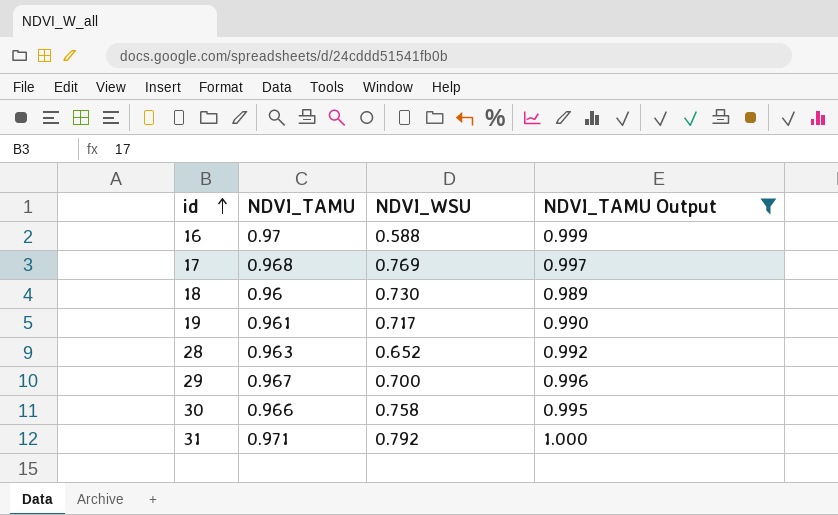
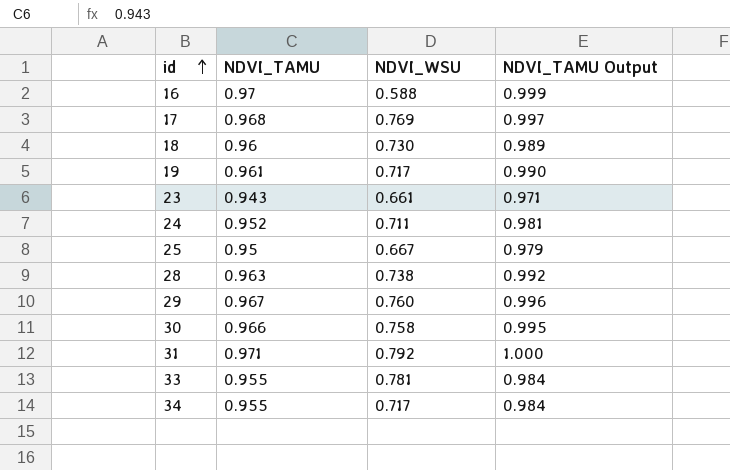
filter: NDVI_TAMU Output >= 0.989 -> none
28 | NDVI_WSU: 0.652 -> 0.738
29 | NDVI_WSU: 0.700 -> 0.760

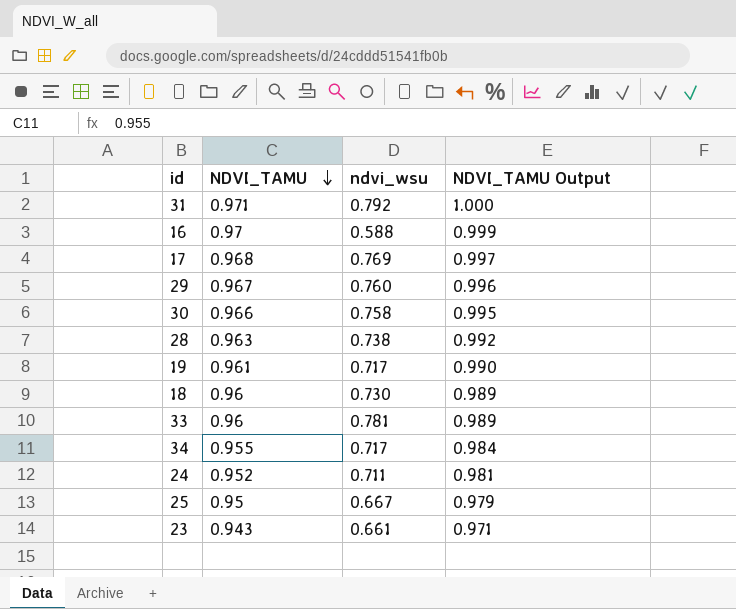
row order: id ascending -> NDVI_TAMU descending
column name: NDVI_WSU -> ndvi_wsu
33 | NDVI_TAMU: 0.955 -> 0.96
33 | NDVI_TAMU Output: 0.984 -> 0.989

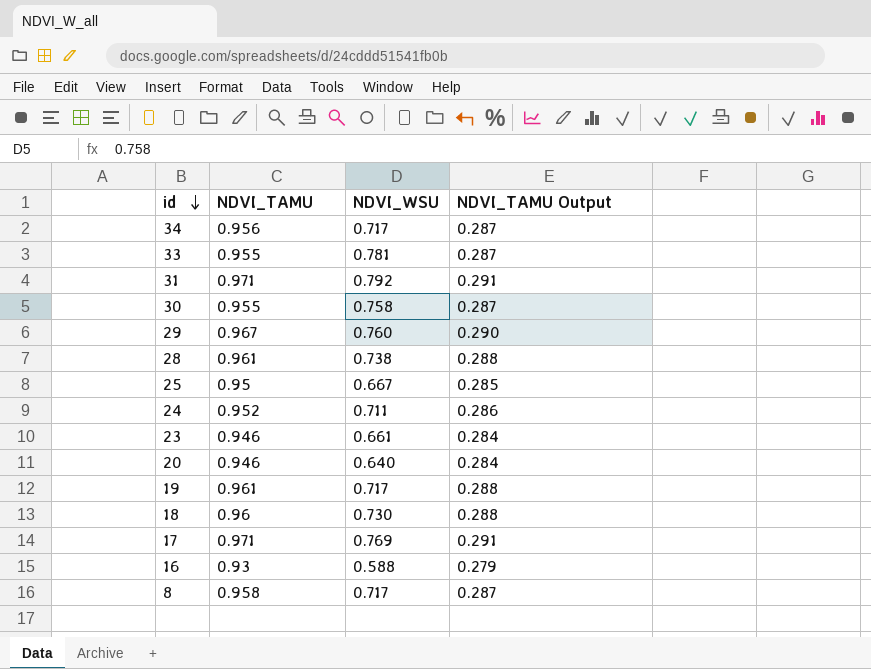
row order: NDVI_TAMU descending -> id descending
column name: ndvi_wsu -> NDVI_WSU
column NDVI_TAMU Output | formula: [NDVI_TAMU] * 1.03 -> [NDVI_TAMU] * 0.3
34 | NDVI_TAMU: 0.955 -> 0.956
33 | NDVI_TAMU: 0.96 -> 0.955
30 | NDVI_TAMU: 0.966 -> 0.955
28 | NDVI_TAMU: 0.963 -> 0.961
23 | NDVI_TAMU: 0.943 -> 0.946
row 20: none -> 0.946 | 0.640 | 0.284
17 | NDVI_TAMU: 0.968 -> 0.971
16 | NDVI_TAMU: 0.97 -> 0.93
row 8: none -> 0.958 | 0.717 | 0.287

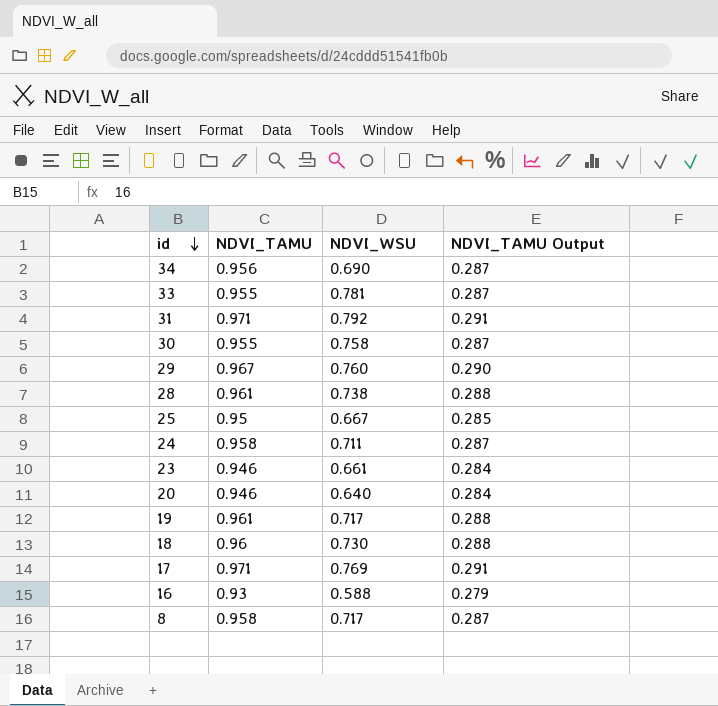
34 | NDVI_WSU: 0.717 -> 0.690
24 | NDVI_TAMU: 0.952 -> 0.958
24 | NDVI_TAMU Output: 0.286 -> 0.287

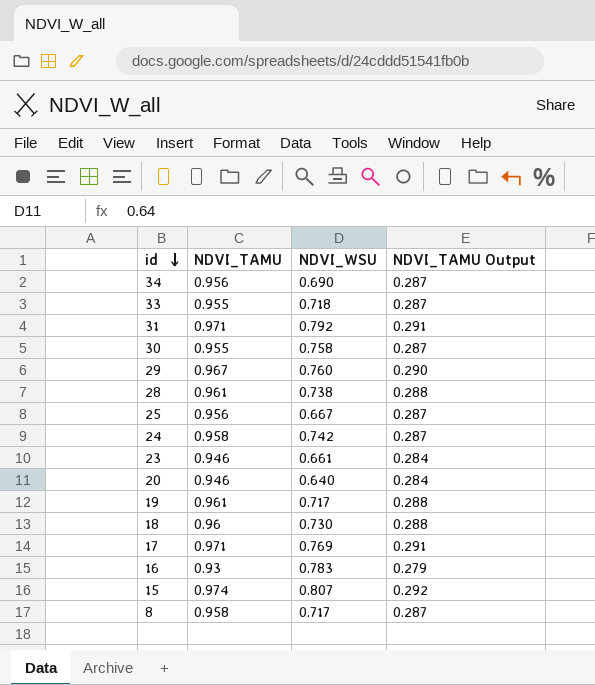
33 | NDVI_WSU: 0.781 -> 0.718
25 | NDVI_TAMU: 0.95 -> 0.956
25 | NDVI_TAMU Output: 0.285 -> 0.287
24 | NDVI_WSU: 0.711 -> 0.742
16 | NDVI_WSU: 0.588 -> 0.783
row 15: none -> 0.974 | 0.807 | 0.292

